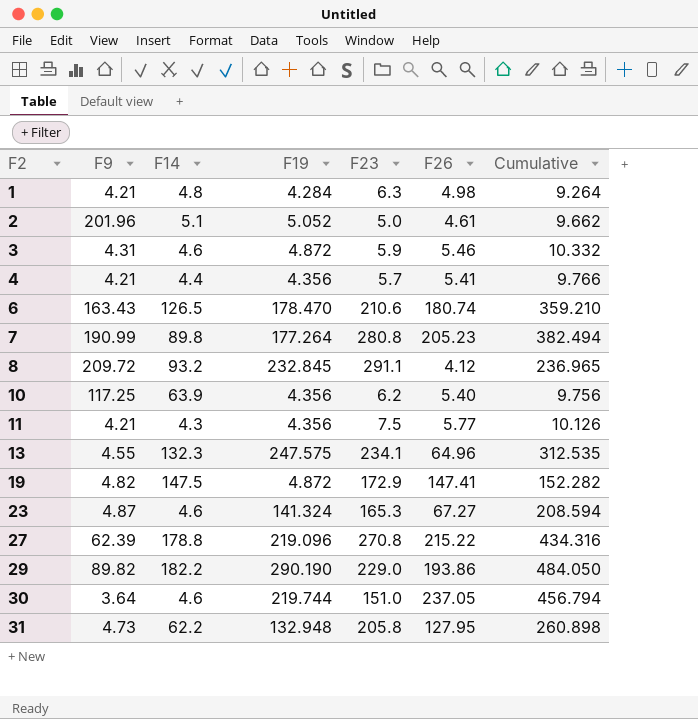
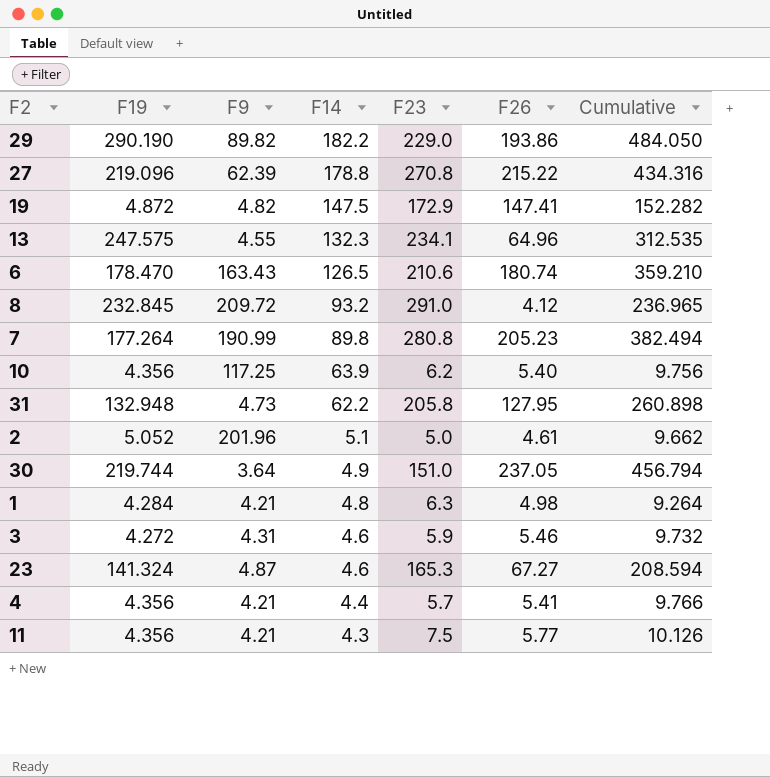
row order: F2 ascending -> F14 descending
column F19 | position: 4 -> 2
8 | F23: 291.1 -> 291.0
30 | F14: 4.6 -> 4.9
3 | F19: 4.872 -> 4.272
3 | Cumulative: 10.332 -> 9.732

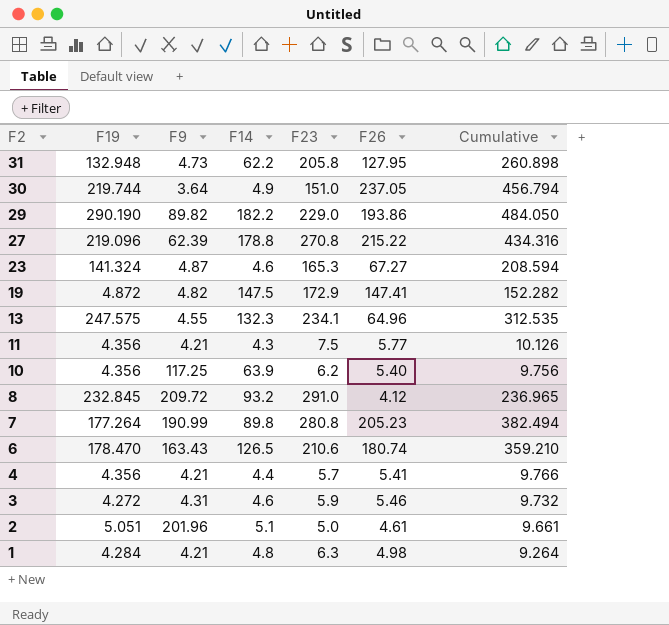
row order: F14 descending -> F2 descending
2 | F19: 5.052 -> 5.051
2 | Cumulative: 9.662 -> 9.661

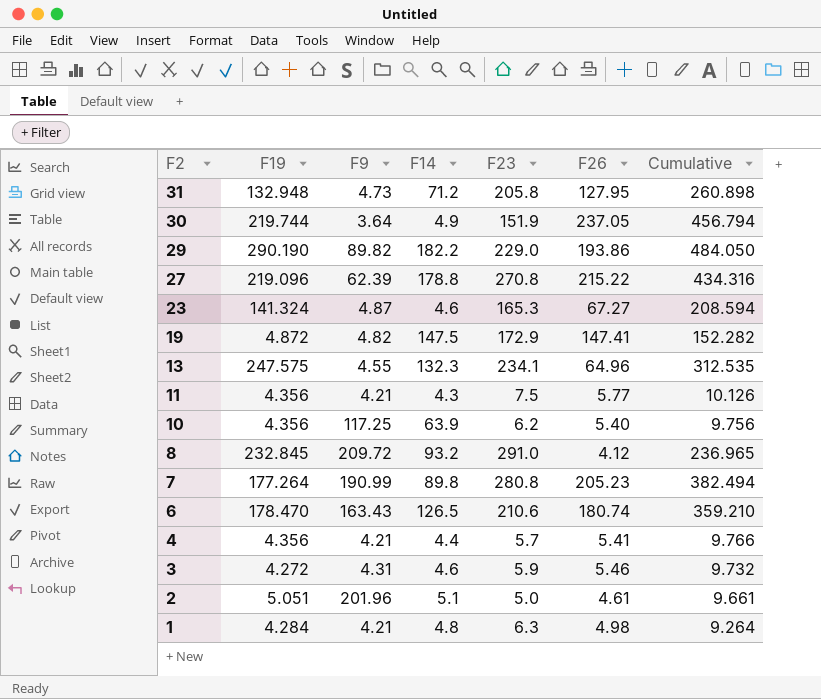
31 | F14: 62.2 -> 71.2
30 | F23: 151.0 -> 151.9

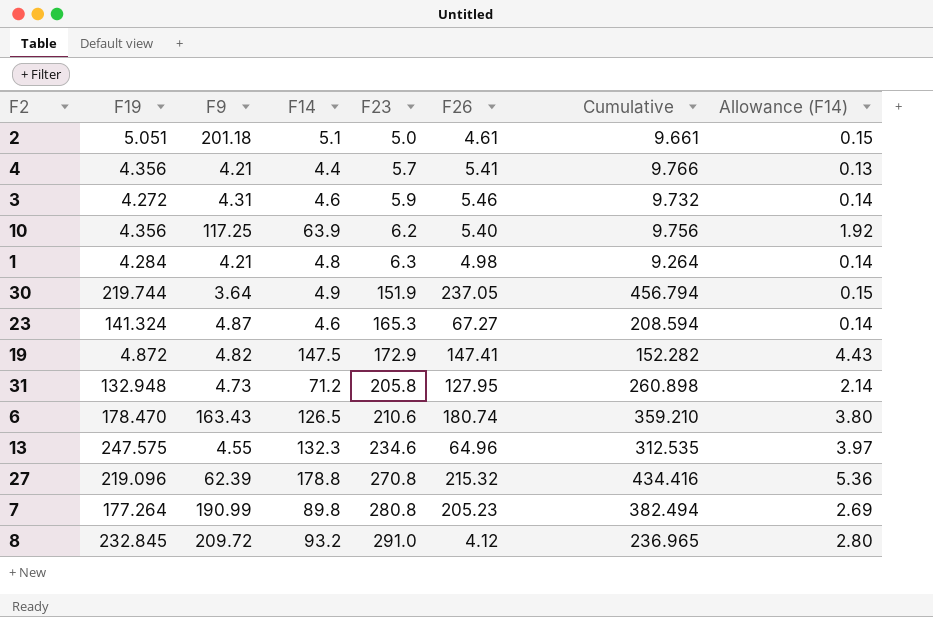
row order: F2 descending -> F23 ascending
column Allowance (F14) | formula: none -> [F14] * 0.03
row 29: 290.190 | 89.82 | 182.2 | 229.0 | 193.86 | 484.050 -> none
row 11: 4.356 | 4.21 | 4.3 | 7.5 | 5.77 | 10.126 -> none
2 | F9: 201.96 -> 201.18
13 | F23: 234.1 -> 234.6
27 | F26: 215.22 -> 215.32
27 | Cumulative: 434.316 -> 434.416

